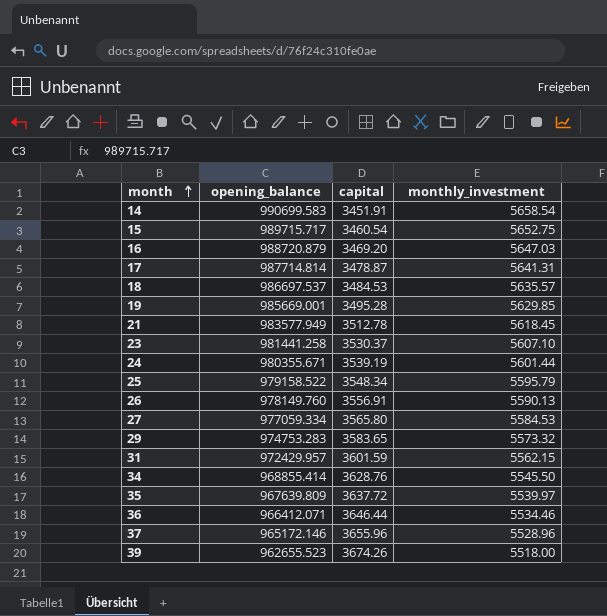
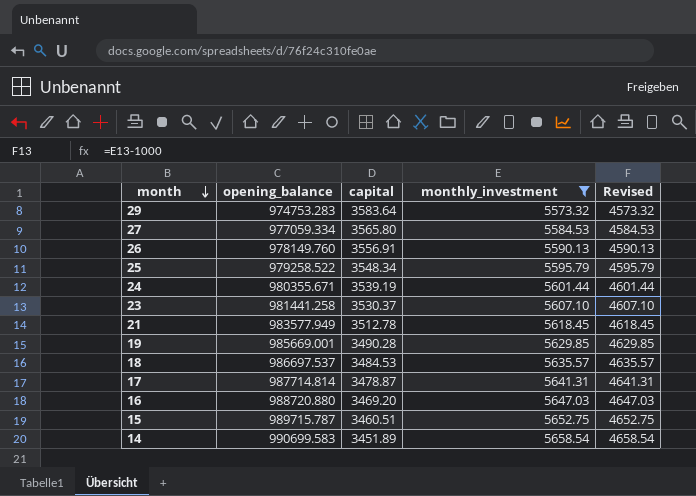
filter: none -> monthly_investment >= 5573.32
row order: month ascending -> month descending
column Revised | formula: none -> [monthly_investment] - 1000
29 | capital: 3583.65 -> 3583.64
25 | opening_balance: 979158.522 -> 979258.522
19 | capital: 3495.28 -> 3490.28
16 | opening_balance: 988720.879 -> 988720.880
15 | opening_balance: 989715.717 -> 989715.787
15 | capital: 3460.54 -> 3460.51
14 | capital: 3451.91 -> 3451.89

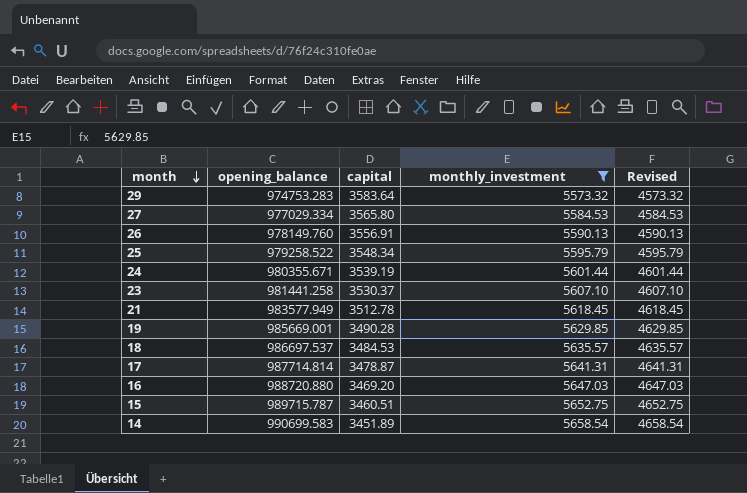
27 | opening_balance: 977059.334 -> 977029.334

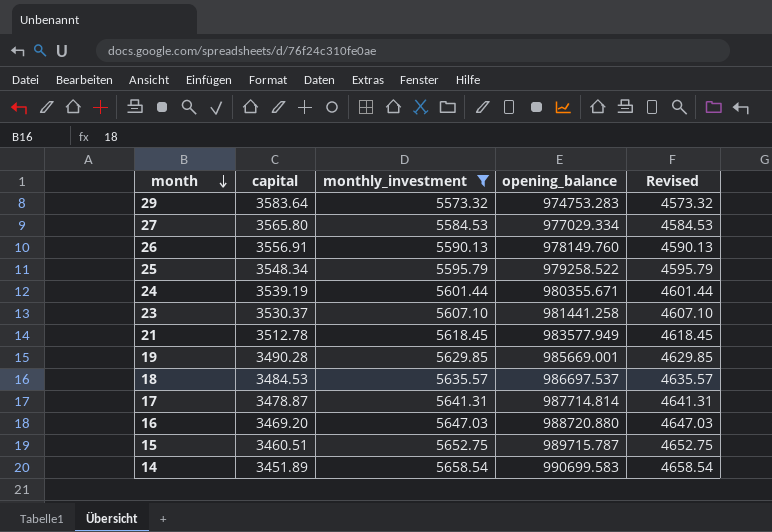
column opening_balance | position: 2 -> 4

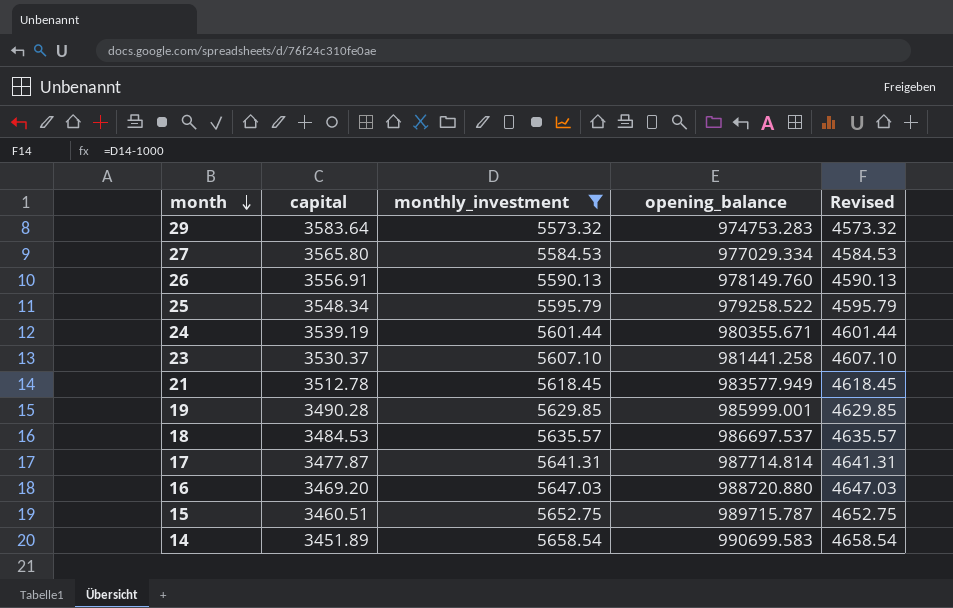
19 | opening_balance: 985669.001 -> 985999.001
17 | capital: 3478.87 -> 3477.87

